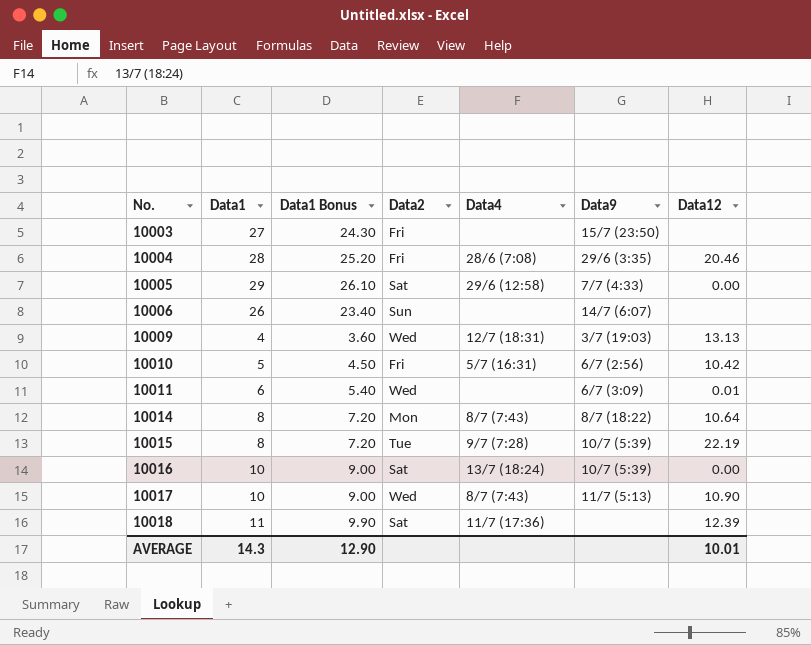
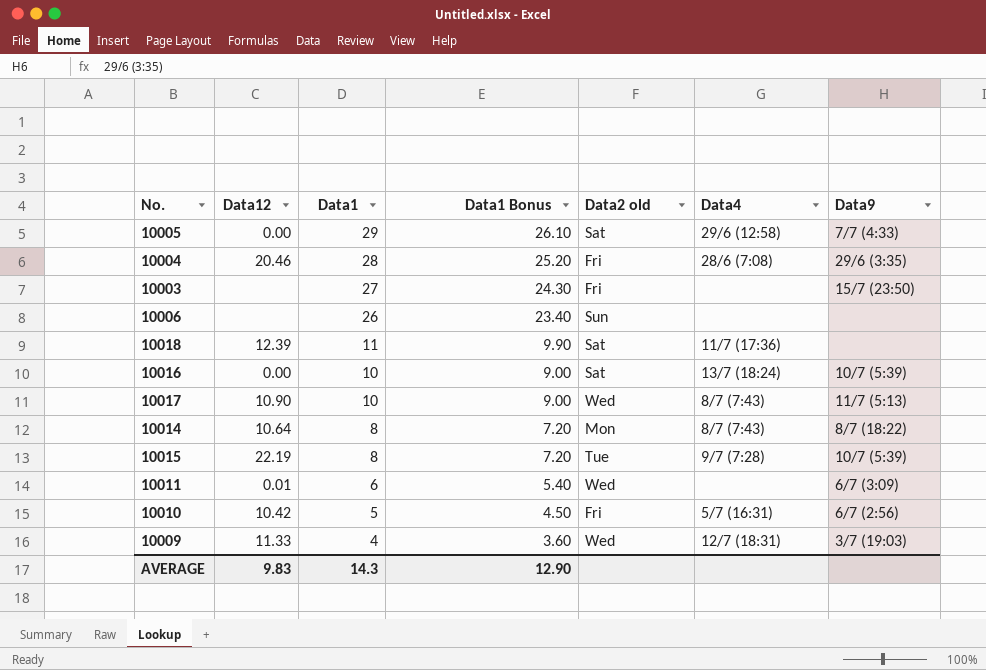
row order: No. ascending -> Data1 descending
column Data12 | position: 7 -> 2
column name: Data2 -> Data2 old
10006 | Data9: 14/7 (6:07) -> none
10009 | Data12: 13.13 -> 11.33
AVERAGE | Data12: 10.01 -> 9.83

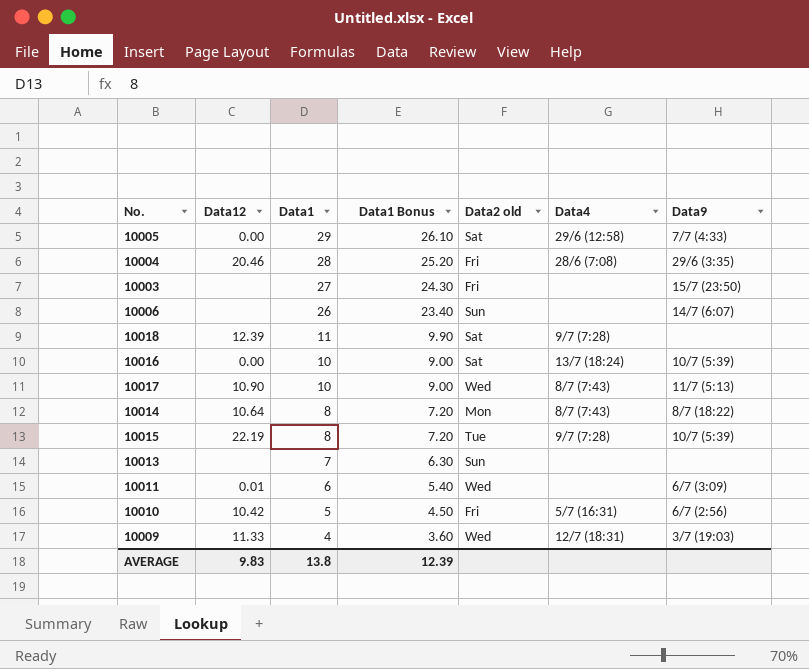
10006 | Data9: none -> 14/7 (6:07)
10018 | Data4: 11/7 (17:36) -> 9/7 (7:28)
row 10013: none -> none | 7 | 6.30 | Sun | none | none
AVERAGE | Data1: 14.3 -> 13.8
AVERAGE | Data1 Bonus: 12.90 -> 12.39

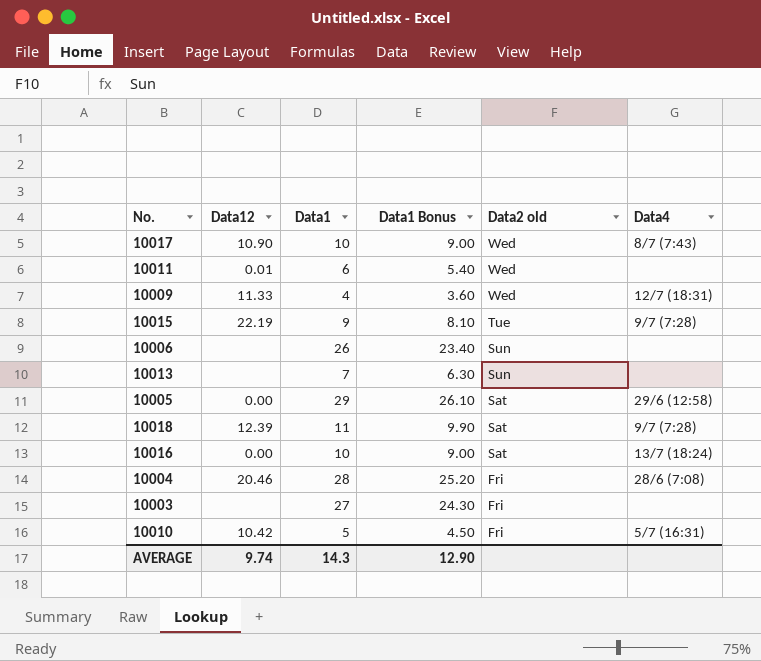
row order: Data1 descending -> Data2 old descending
column Data9 | position: 7 -> none
row 10014: 10.64 | 8 | 7.20 | Mon | 8/7 (7:43) | 8/7 (18:22) -> none
10015 | Data1: 8 -> 9
10015 | Data1 Bonus: 7.20 -> 8.10
AVERAGE | Data12: 9.83 -> 9.74
AVERAGE | Data1: 13.8 -> 14.3
AVERAGE | Data1 Bonus: 12.39 -> 12.90

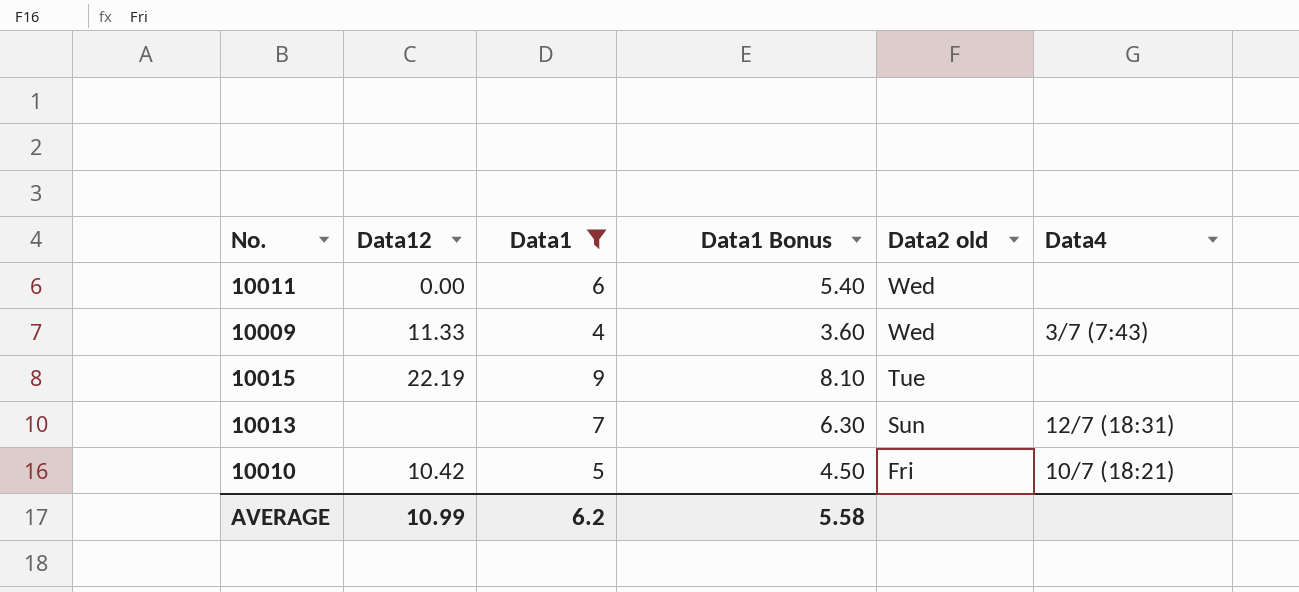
filter: none -> Data1 <= 9
10011 | Data12: 0.01 -> 0.00
10009 | Data4: 12/7 (18:31) -> 3/7 (7:43)
10015 | Data4: 9/7 (7:28) -> none
10013 | Data4: none -> 12/7 (18:31)
10010 | Data4: 5/7 (16:31) -> 10/7 (18:21)
AVERAGE | Data12: 9.74 -> 10.99
AVERAGE | Data1: 14.3 -> 6.2
AVERAGE | Data1 Bonus: 12.90 -> 5.58

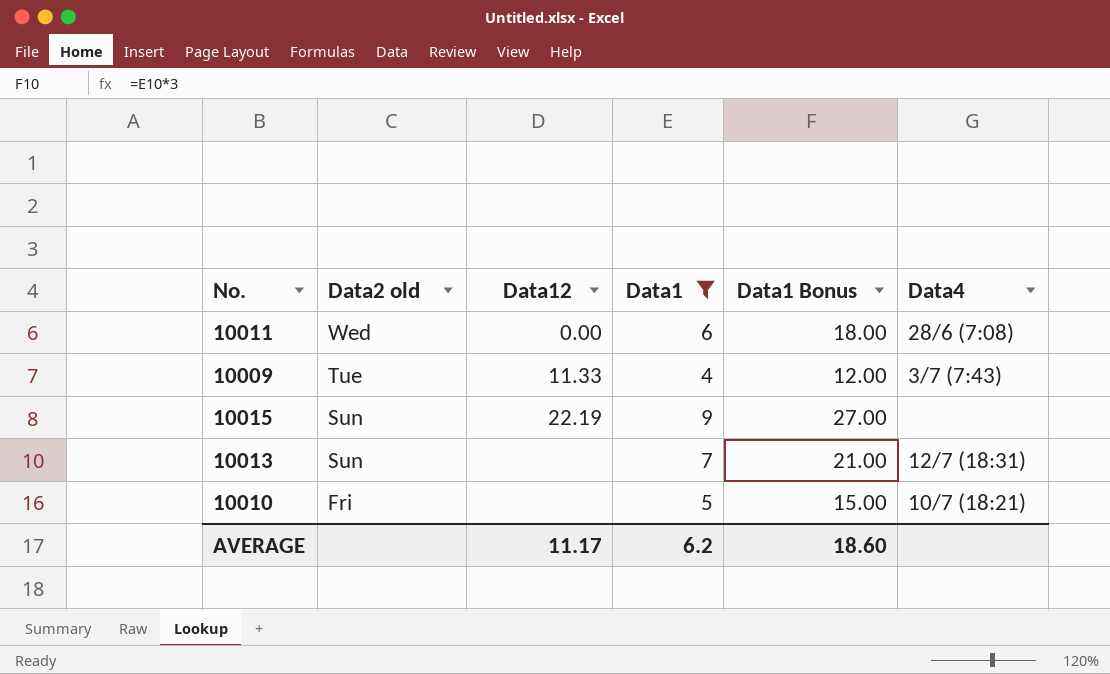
column Data2 old | position: 5 -> 2
column Data1 Bonus | formula: [Data1] * 0.9 -> [Data1] * 3
10011 | Data4: none -> 28/6 (7:08)
10009 | Data2 old: Wed -> Tue
10015 | Data2 old: Tue -> Sun
10010 | Data12: 10.42 -> none
AVERAGE | Data12: 10.99 -> 11.17
AVERAGE | Data1 Bonus: 5.58 -> 18.60

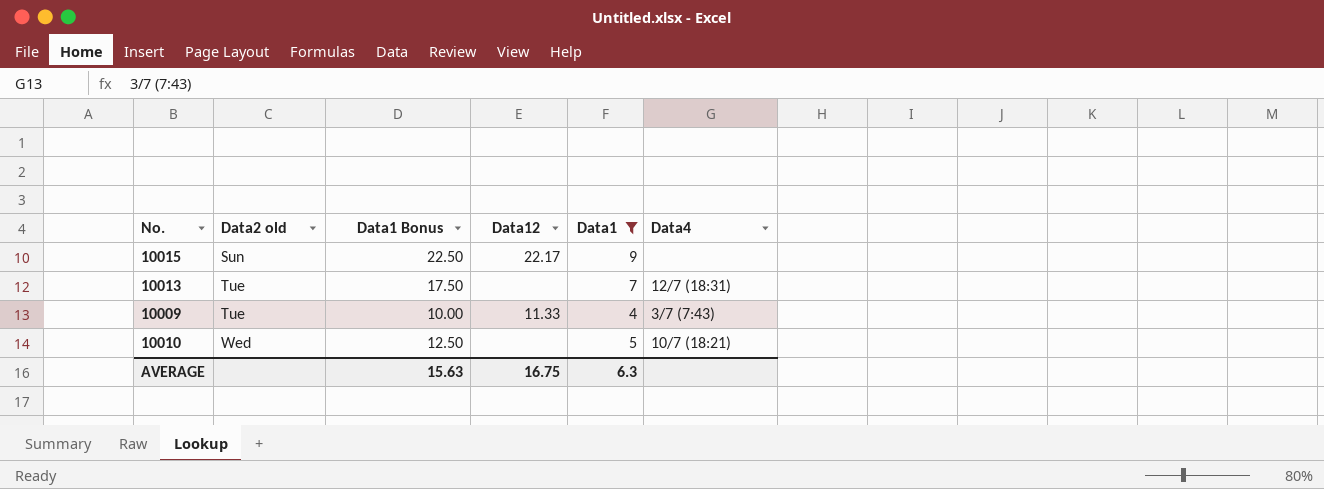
row order: Data2 old descending -> Data2 old ascending
column Data1 Bonus | formula: [Data1] * 3 -> [Data1] * 2.5
column Data1 Bonus | position: 5 -> 3
row 10011: Wed | 0.00 | 6 | 18.00 | 28/6 (7:08) -> none
10015 | Data12: 22.19 -> 22.17
10013 | Data2 old: Sun -> Tue
10010 | Data2 old: Fri -> Wed
AVERAGE | Data1 Bonus: 18.60 -> 15.63
AVERAGE | Data12: 11.17 -> 16.75
AVERAGE | Data1: 6.2 -> 6.3

